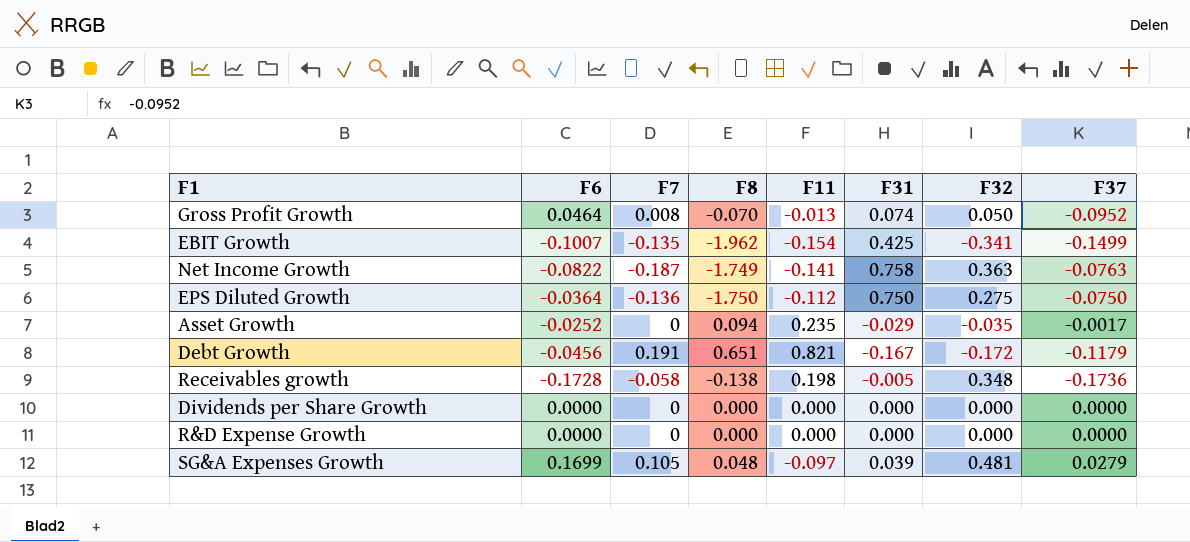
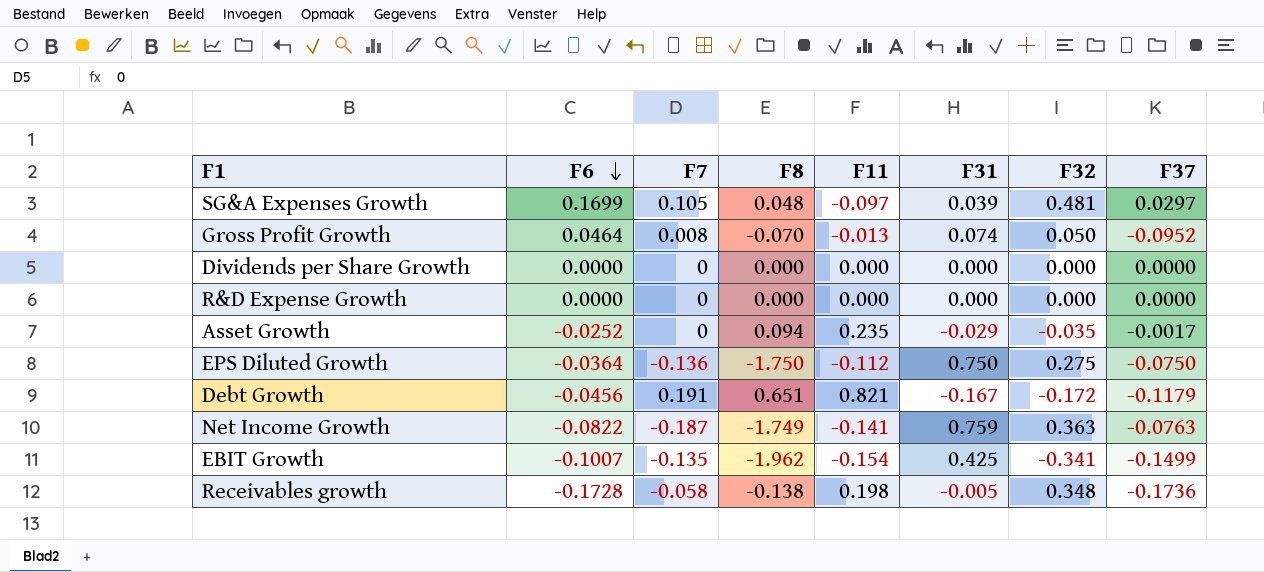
row order: none -> F6 descending
SG&A Expenses Growth | F37: 0.0279 -> 0.0297
Net Income Growth | F31: 0.758 -> 0.759

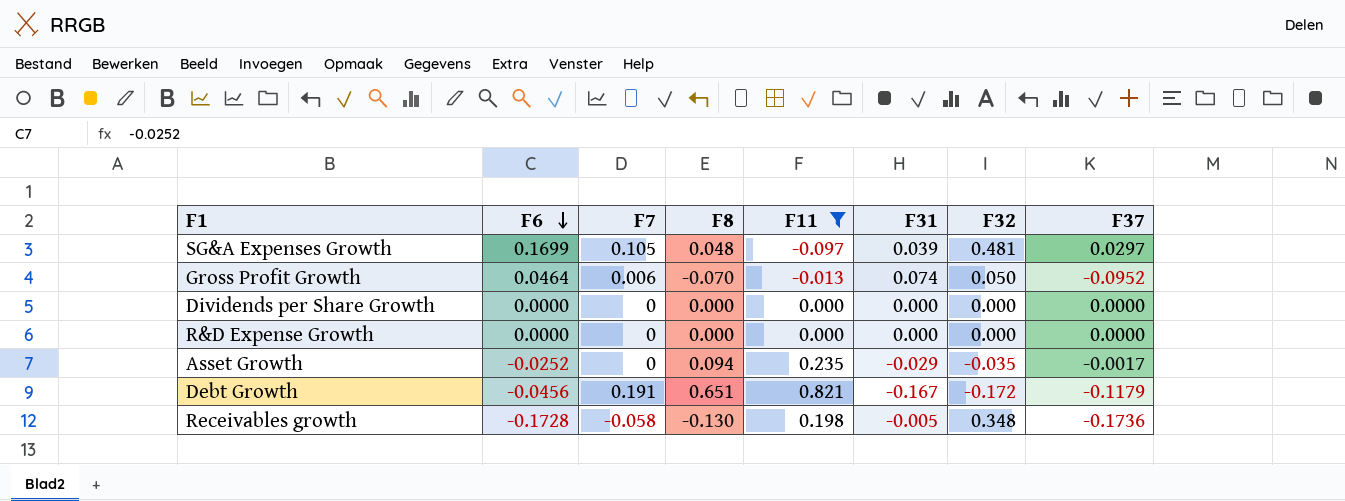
filter: none -> F11 >= -0.097
Gross Profit Growth | F7: 0.008 -> 0.006
Receivables growth | F8: -0.138 -> -0.130

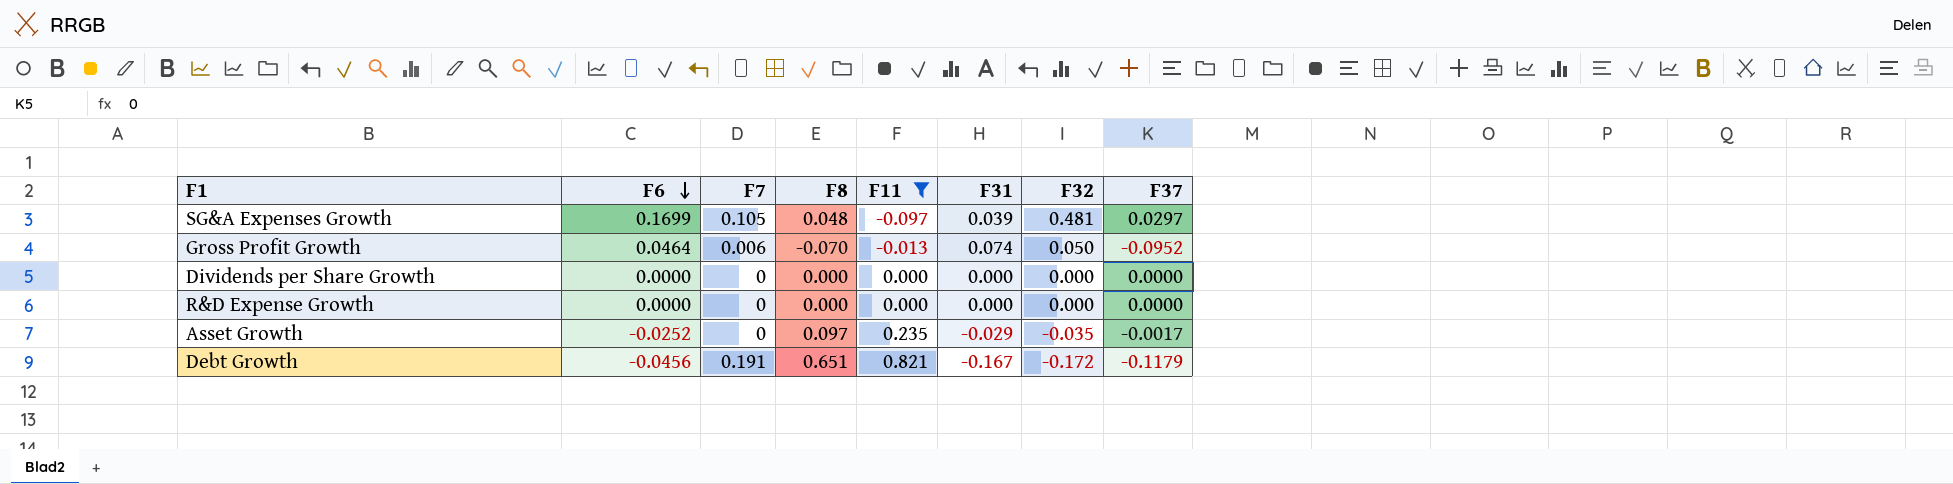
row Receivables growth: -0.1728 | -0.058 | -0.130 | 0.198 | -0.005 | 0.348 | -0.1736 -> none
Asset Growth | F8: 0.094 -> 0.097

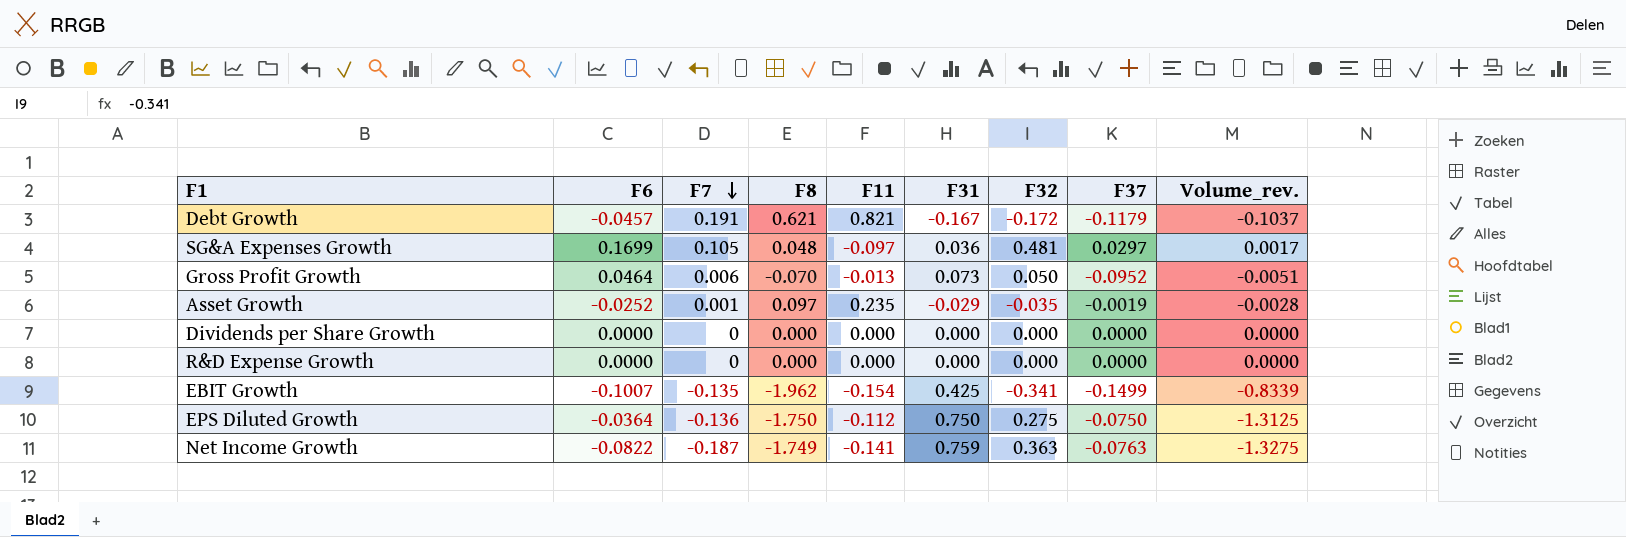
filter: F11 >= -0.097 -> none
row order: F6 descending -> F7 descending
column Volume_rev. | formula: none -> [F8] * [F31]
Debt Growth | F6: -0.0456 -> -0.0457
Debt Growth | F8: 0.651 -> 0.621
SG&A Expenses Growth | F31: 0.039 -> 0.036
Gross Profit Growth | F31: 0.074 -> 0.073
Asset Growth | F7: 0 -> 0.001
Asset Growth | F37: -0.0017 -> -0.0019

